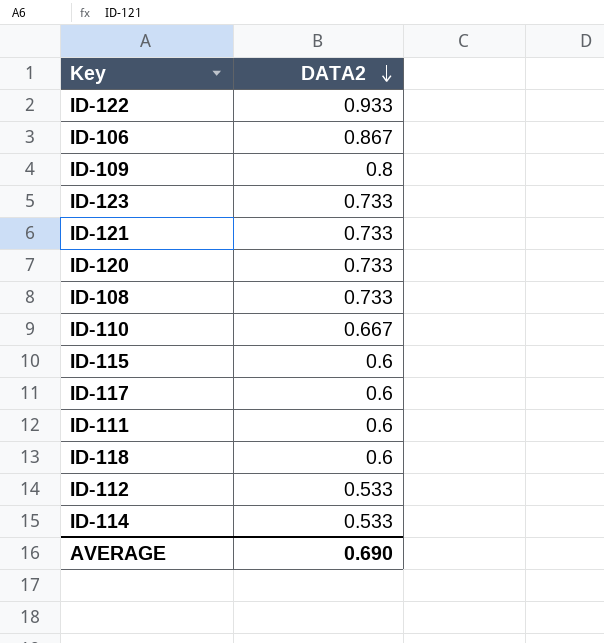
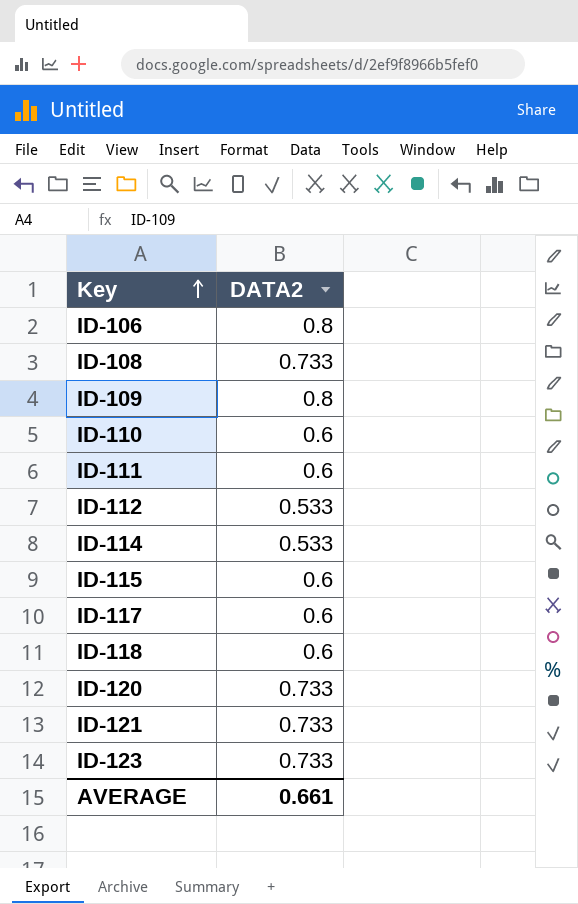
row order: DATA2 descending -> Key ascending
row ID-122: 0.933 -> none
ID-106 | DATA2: 0.867 -> 0.8
ID-110 | DATA2: 0.667 -> 0.6
AVERAGE | DATA2: 0.690 -> 0.661

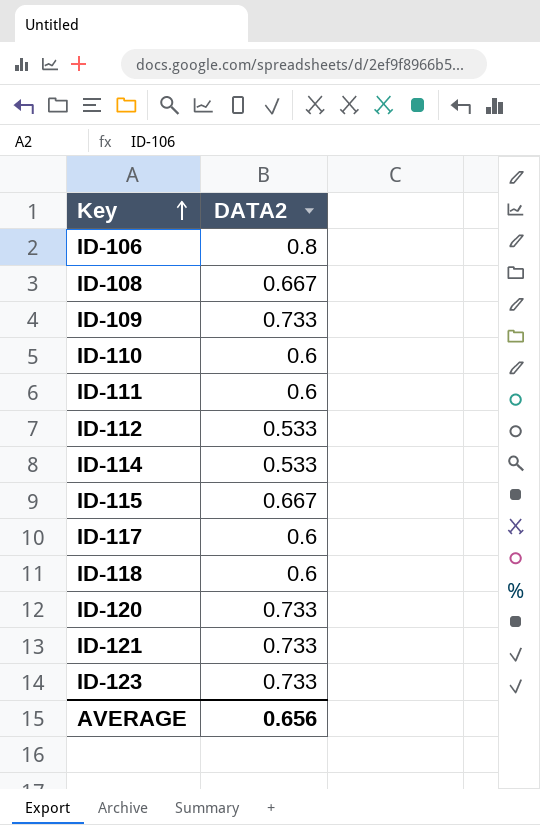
ID-108 | DATA2: 0.733 -> 0.667
ID-109 | DATA2: 0.8 -> 0.733
ID-115 | DATA2: 0.6 -> 0.667
AVERAGE | DATA2: 0.661 -> 0.656

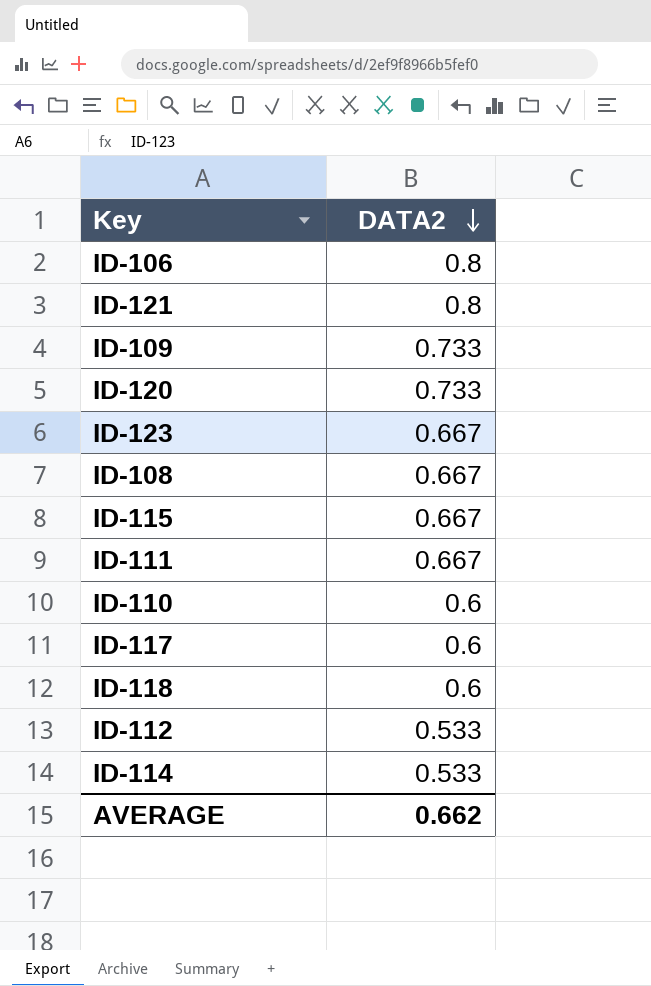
row order: Key ascending -> DATA2 descending
ID-121 | DATA2: 0.733 -> 0.8
ID-123 | DATA2: 0.733 -> 0.667
ID-111 | DATA2: 0.6 -> 0.667
AVERAGE | DATA2: 0.656 -> 0.662

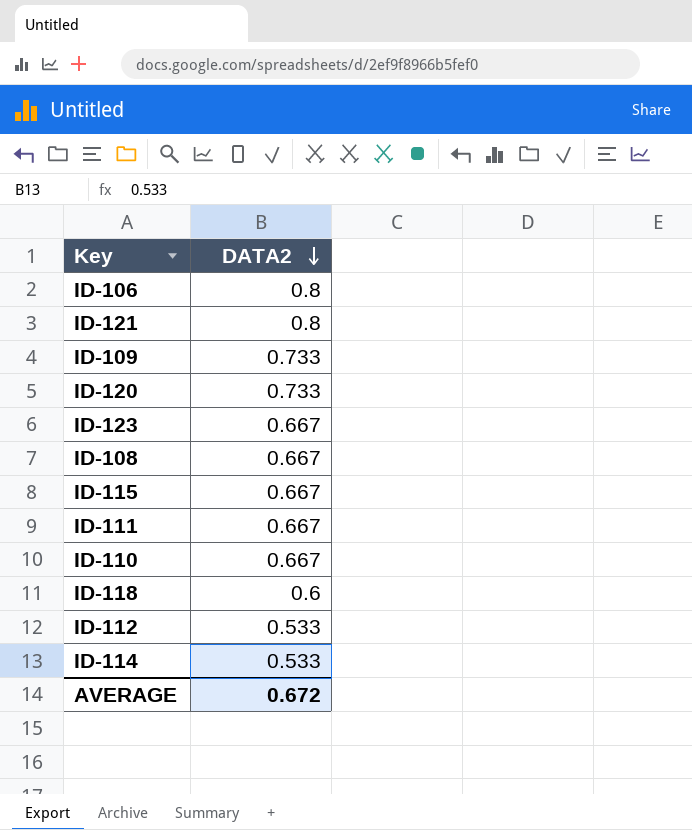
row ID-117: 0.6 -> none
ID-110 | DATA2: 0.6 -> 0.667
AVERAGE | DATA2: 0.662 -> 0.672

